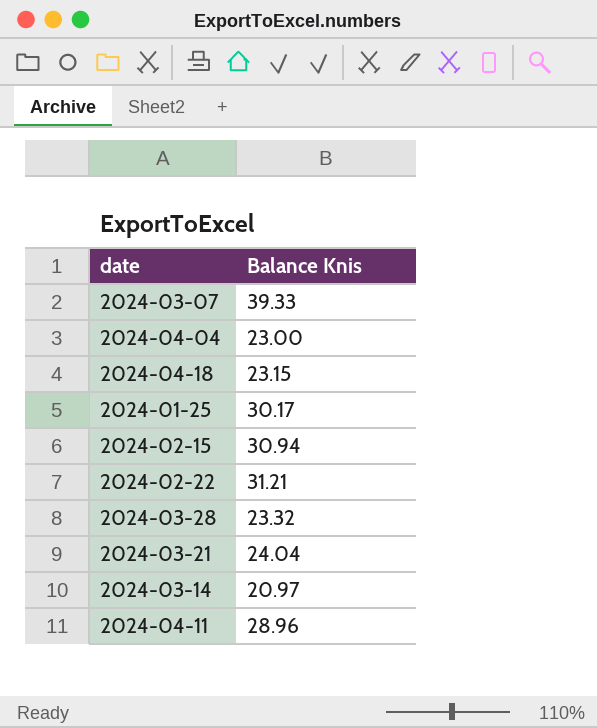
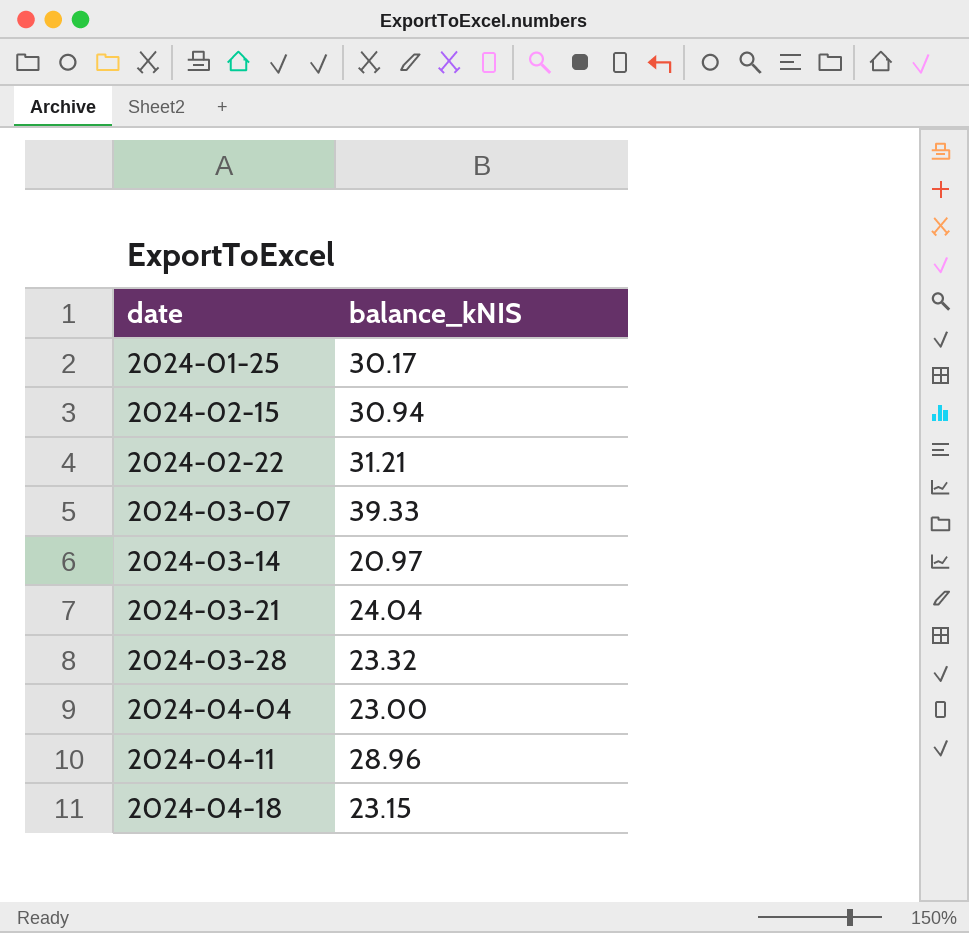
row order: none -> date ascending
column name: Balance Knis -> balance_kNIS

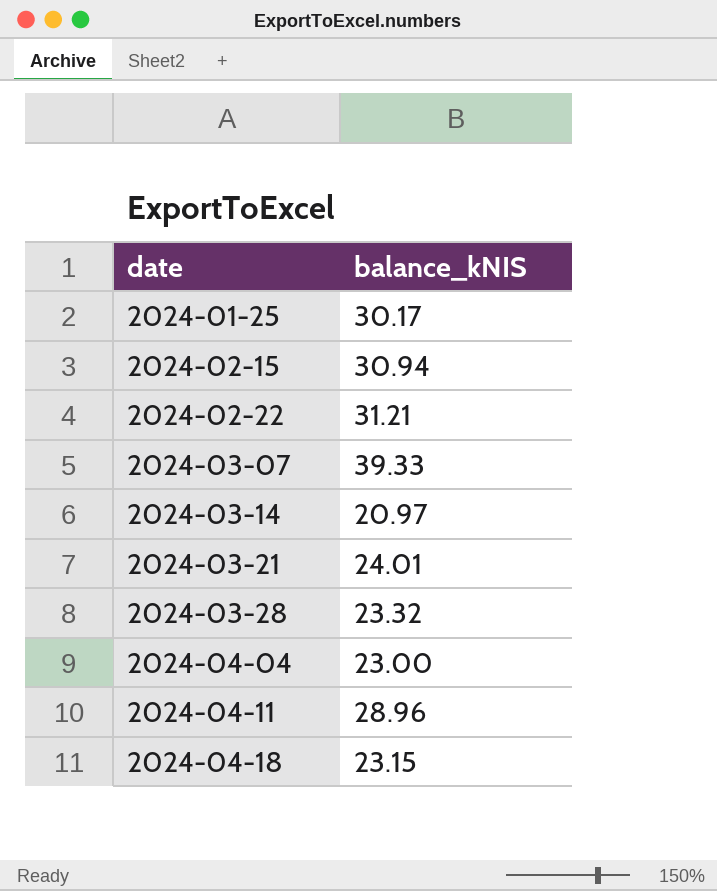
2024-03-21 | balance_kNIS: 24.04 -> 24.01

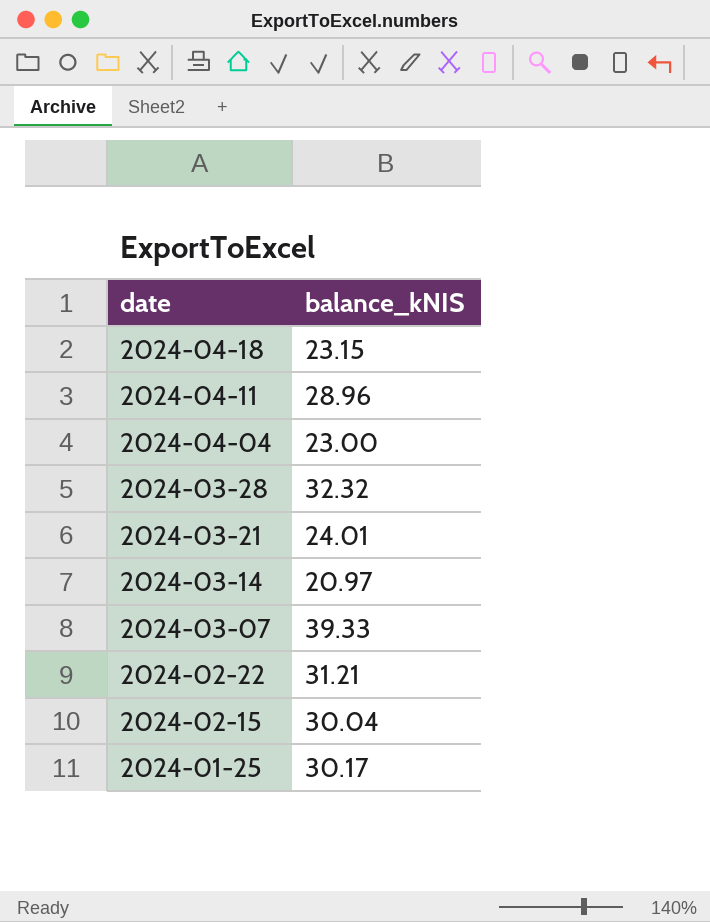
row order: date ascending -> date descending
2024-03-28 | balance_kNIS: 23.32 -> 32.32
2024-02-15 | balance_kNIS: 30.94 -> 30.04

